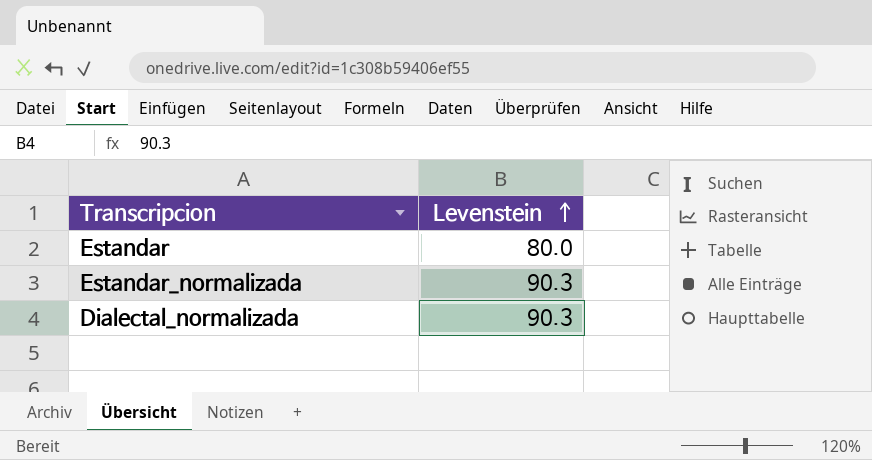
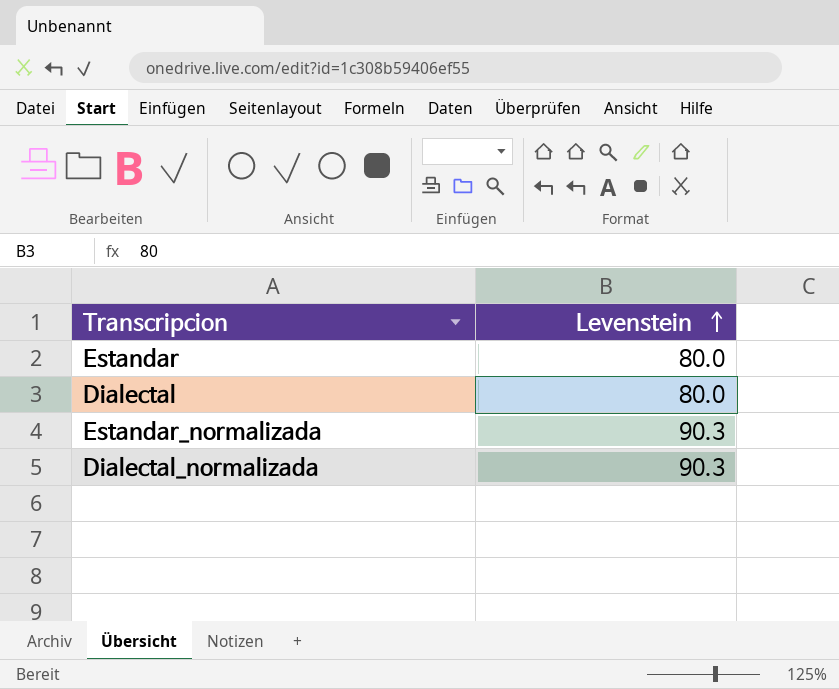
row Dialectal: none -> 80.0

